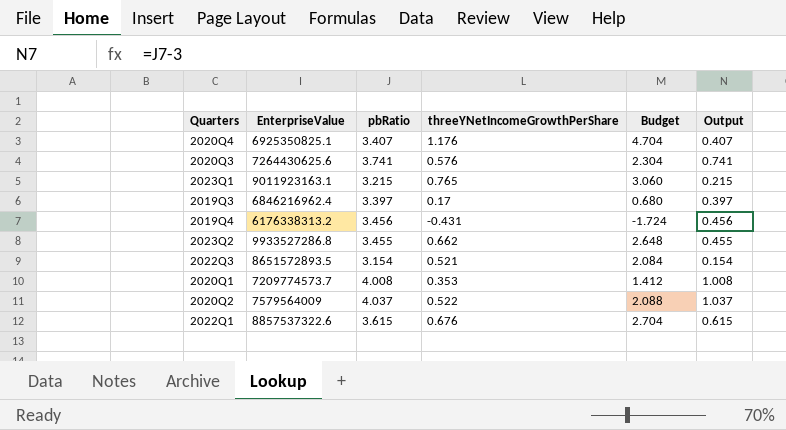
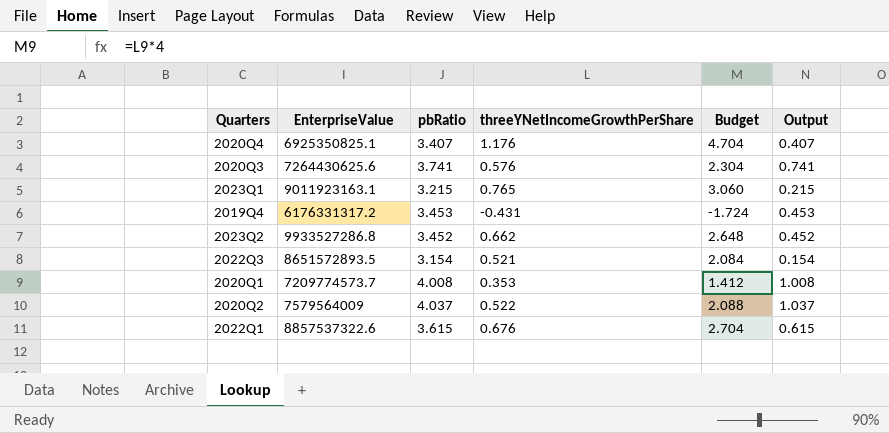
row 2019Q3: 6846216962.4 | 3.397 | 0.17 | 0.680 | 0.397 -> none
2019Q4 | EnterpriseValue: 6176338313.2 -> 6176331317.2
2019Q4 | pbRatio: 3.456 -> 3.453
2019Q4 | Output: 0.456 -> 0.453
2023Q2 | pbRatio: 3.455 -> 3.452
2023Q2 | Output: 0.455 -> 0.452

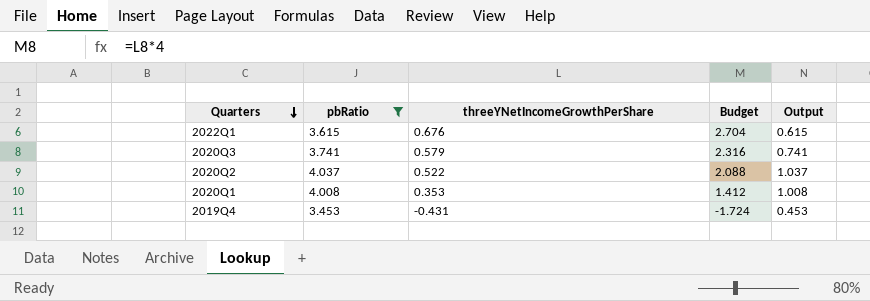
filter: none -> pbRatio >= 3.453
row order: none -> Quarters descending
column EnterpriseValue | position: 2 -> none
2020Q3 | threeYNetIncomeGrowthPerShare: 0.576 -> 0.579
2020Q3 | Budget: 2.304 -> 2.316

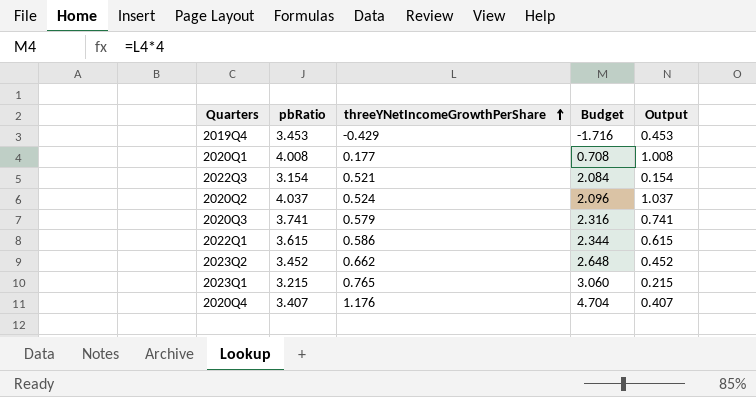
filter: pbRatio >= 3.453 -> none
row order: Quarters descending -> threeYNetIncomeGrowthPerShare ascending
2019Q4 | threeYNetIncomeGrowthPerShare: -0.431 -> -0.429
2019Q4 | Budget: -1.724 -> -1.716
2020Q1 | threeYNetIncomeGrowthPerShare: 0.353 -> 0.177
2020Q1 | Budget: 1.412 -> 0.708
2020Q2 | threeYNetIncomeGrowthPerShare: 0.522 -> 0.524
2020Q2 | Budget: 2.088 -> 2.096
2022Q1 | threeYNetIncomeGrowthPerShare: 0.676 -> 0.586
2022Q1 | Budget: 2.704 -> 2.344

